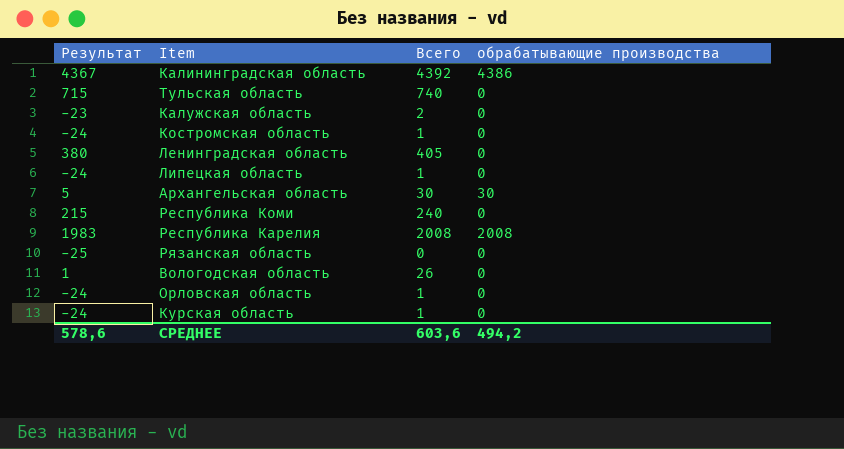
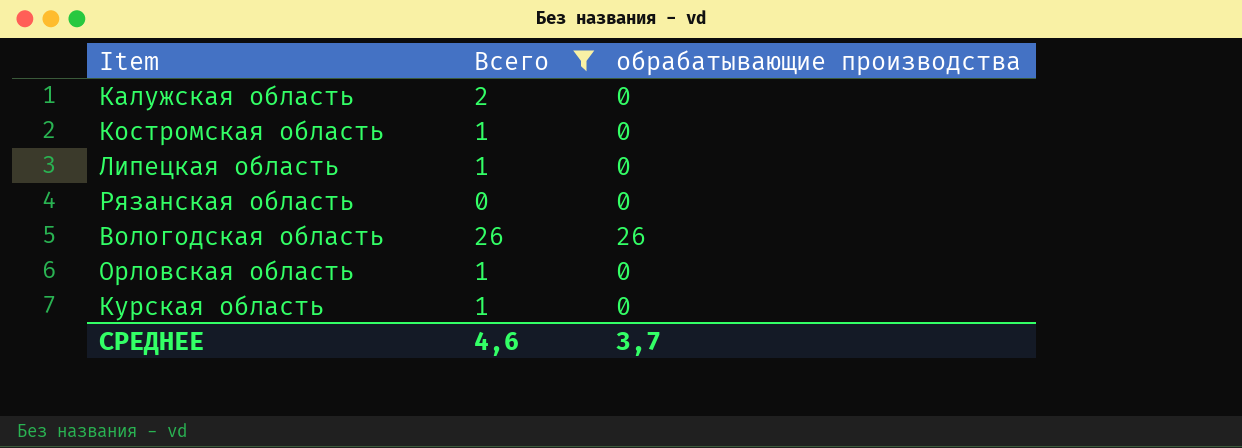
filter: none -> Всего <= 26
column Результат | formula: [Всего] - 25 -> none
Вологодская область | обрабатывающие производства: 0 -> 26
СРЕДНЕЕ | Всего: 603,6 -> 4,6
СРЕДНЕЕ | обрабатывающие производства: 494,2 -> 3,7

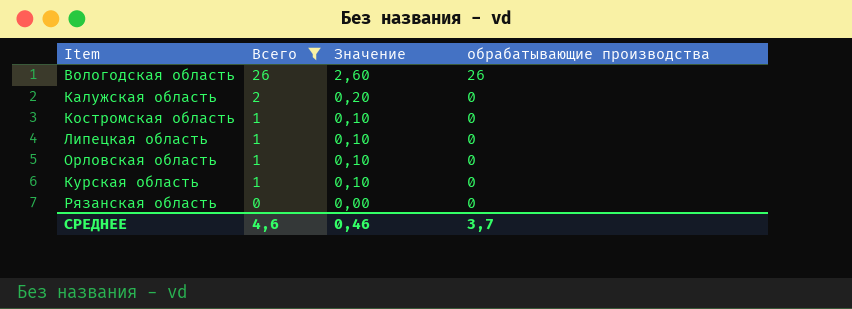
row order: none -> Всего descending
column Значение | formula: none -> [Всего] * 0,1

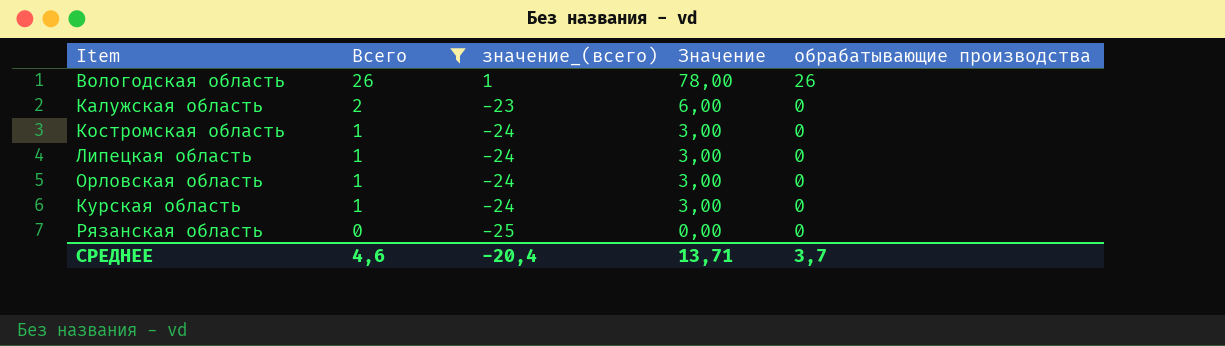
column значение_(всего) | formula: none -> [Всего] - 25
column Значение | formula: [Всего] * 0,1 -> [Всего] * 3
СРЕДНЕЕ | Значение: 0,46 -> 13,71

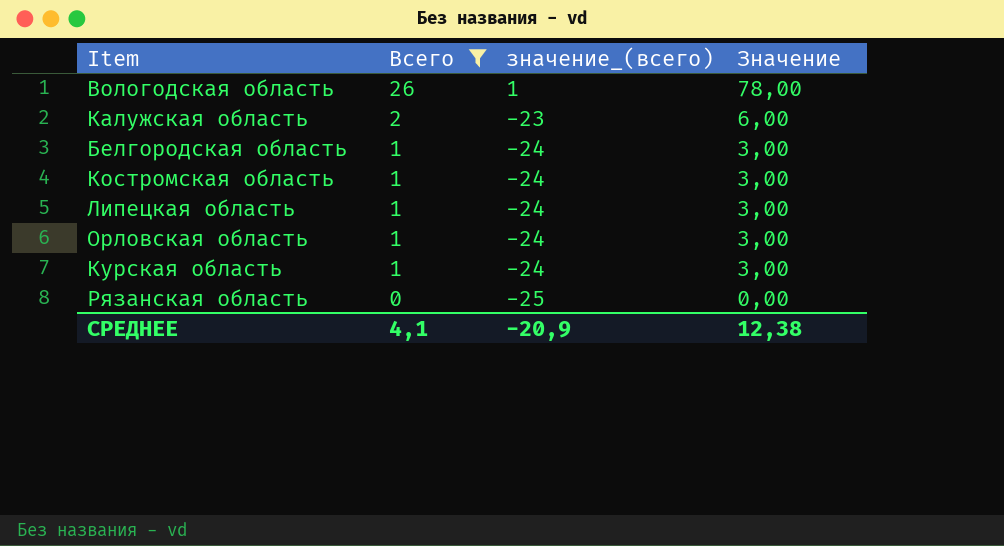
column обрабатывающие производства | position: 5 -> none
row Белгородская область: none -> 1 | -24 | 3,00
СРЕДНЕЕ | Всего: 4,6 -> 4,1
СРЕДНЕЕ | значение_(всего): -20,4 -> -20,9
СРЕДНЕЕ | Значение: 13,71 -> 12,38

